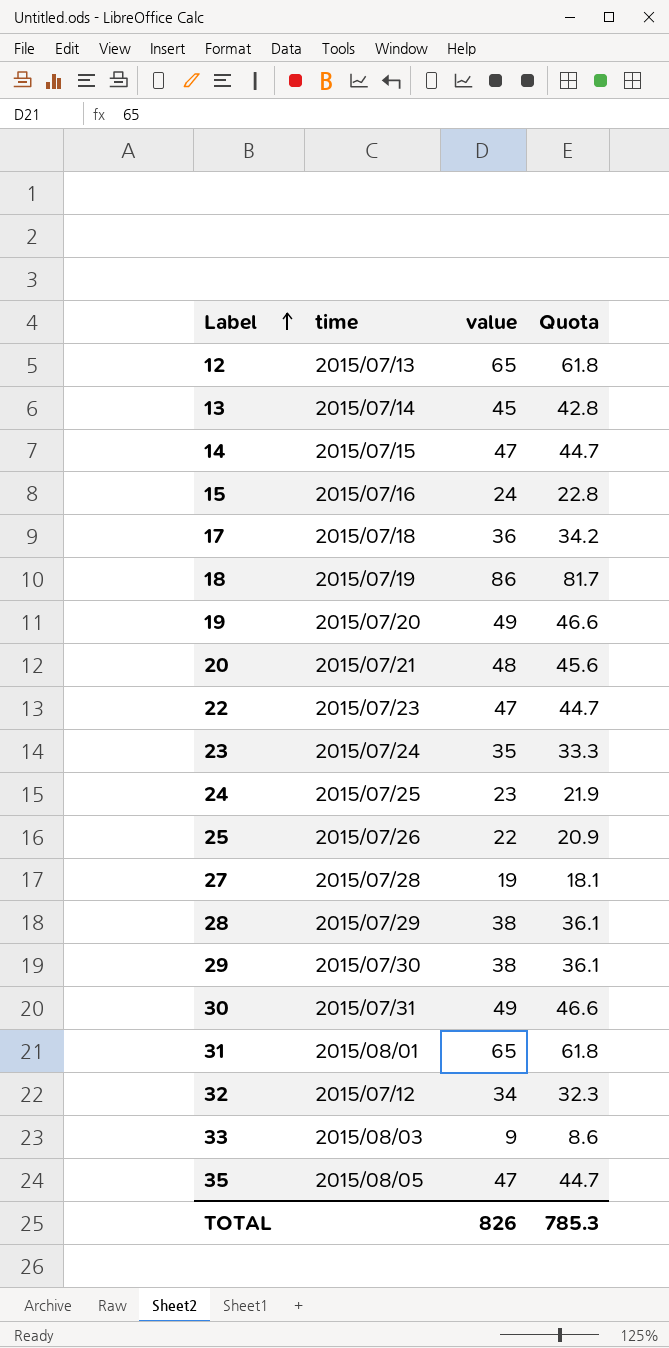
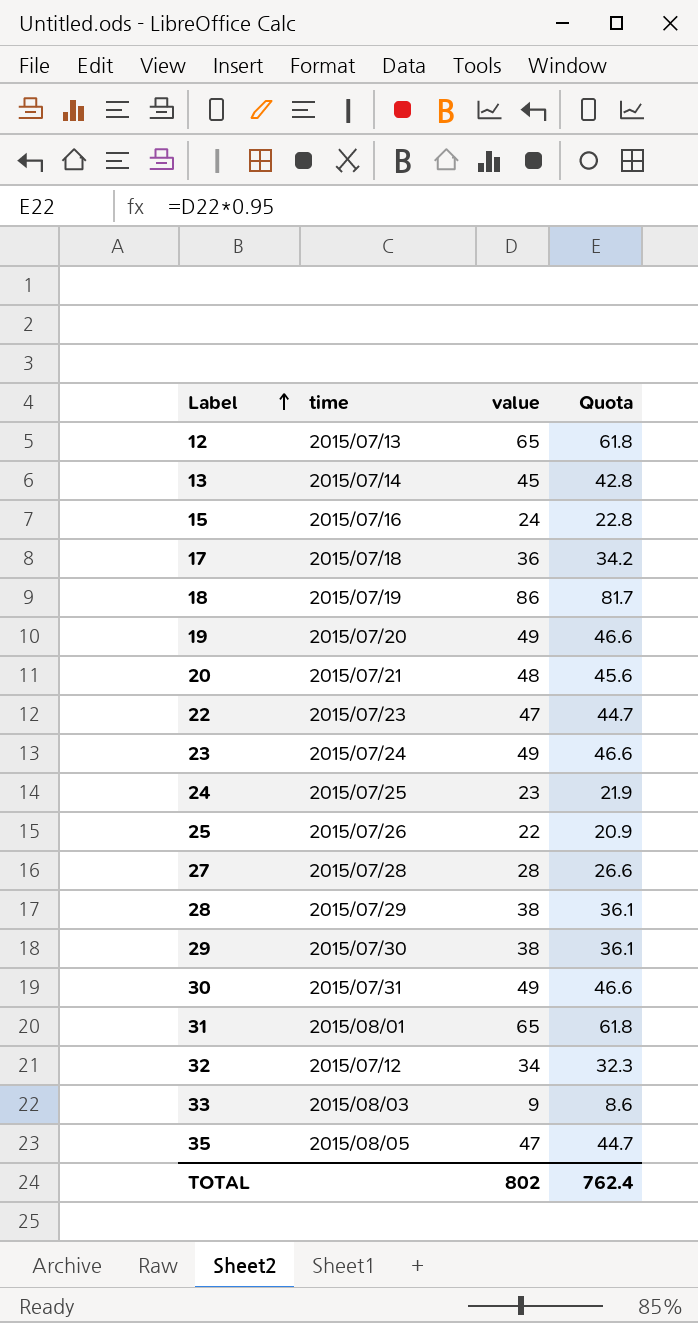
row 14: 2015/07/15 | 47 | 44.7 -> none
23 | value: 35 -> 49
23 | Quota: 33.3 -> 46.6
27 | value: 19 -> 28
27 | Quota: 18.1 -> 26.6
TOTAL | value: 826 -> 802
TOTAL | Quota: 785.3 -> 762.4

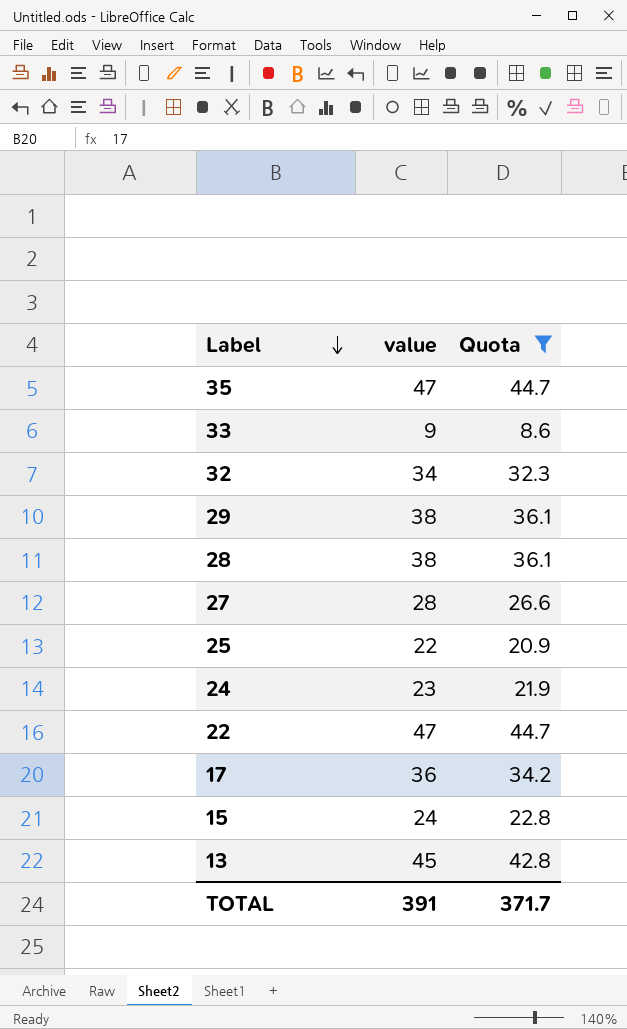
filter: none -> Quota <= 44.7
row order: Label ascending -> Label descending
column time | position: 2 -> none
TOTAL | value: 802 -> 391
TOTAL | Quota: 762.4 -> 371.7

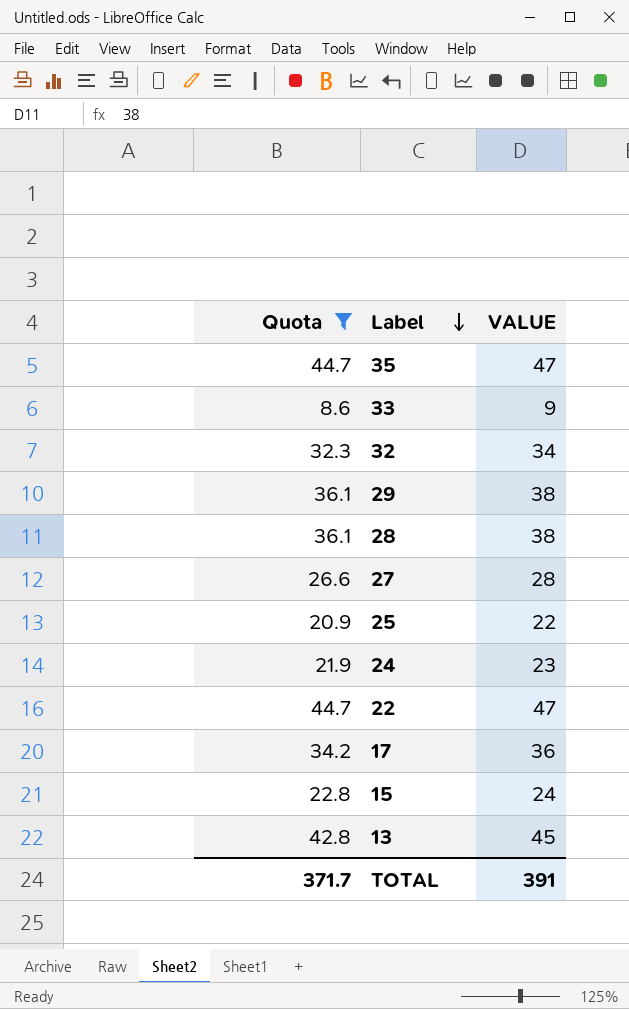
column Quota | position: 3 -> 1
column name: value -> VALUE

